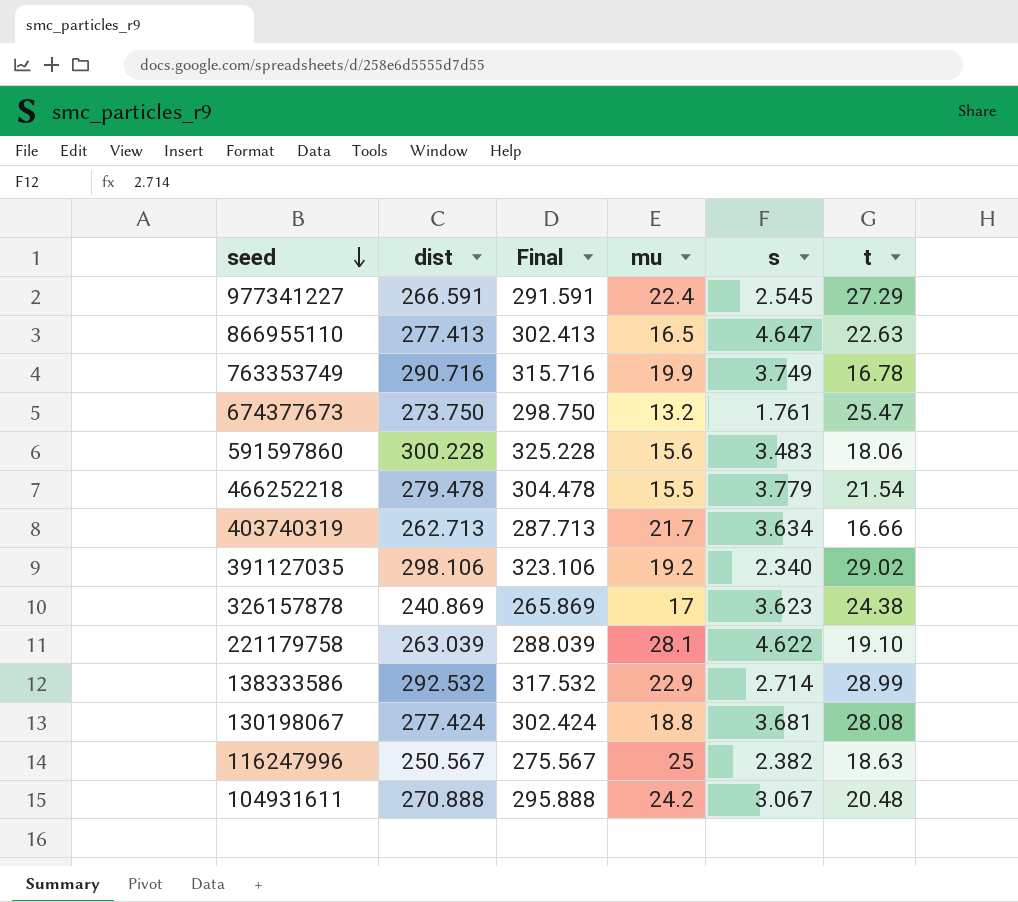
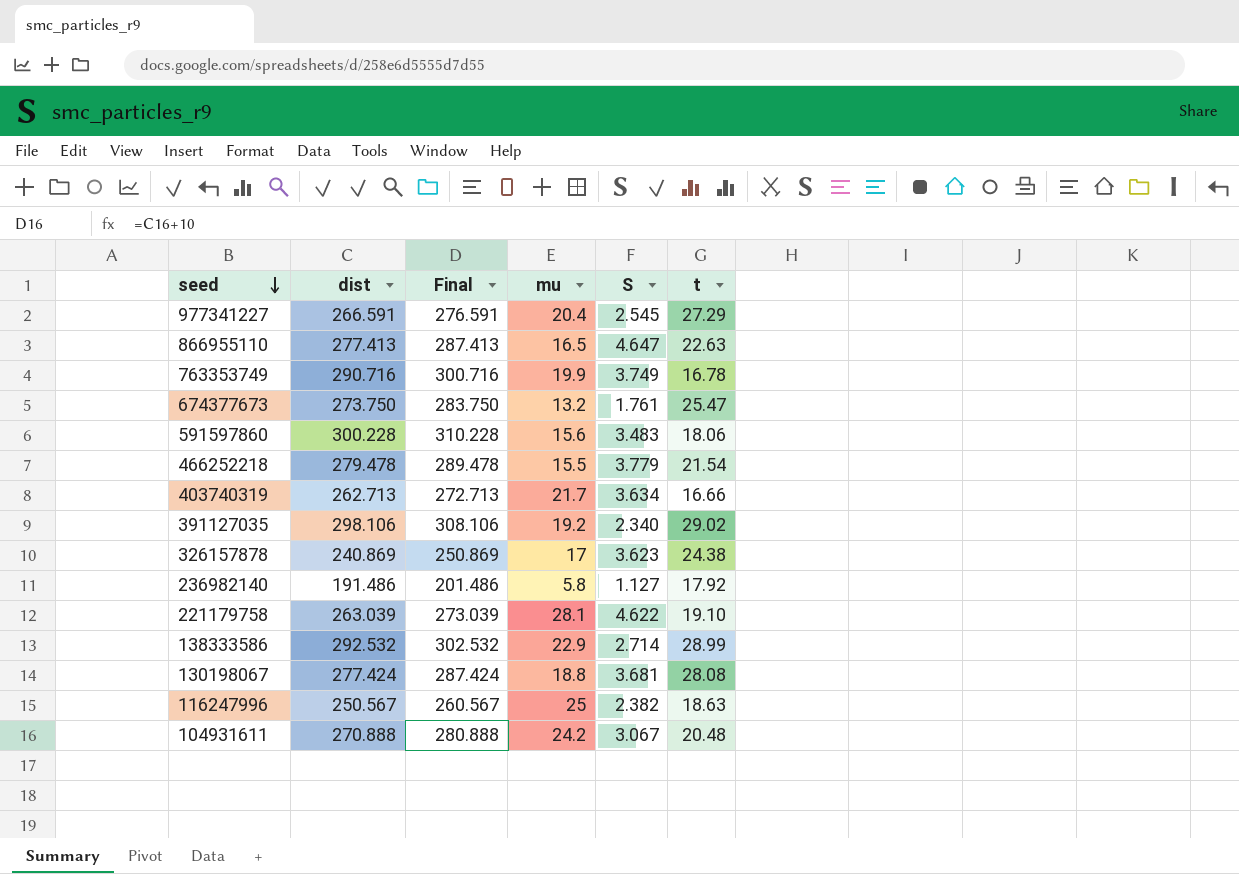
column Final | formula: [dist] + 25 -> [dist] + 10
column name: s -> S
977341227 | mu: 22.4 -> 20.4
row 236982140: none -> 191.486 | 201.486 | 5.8 | 1.127 | 17.92

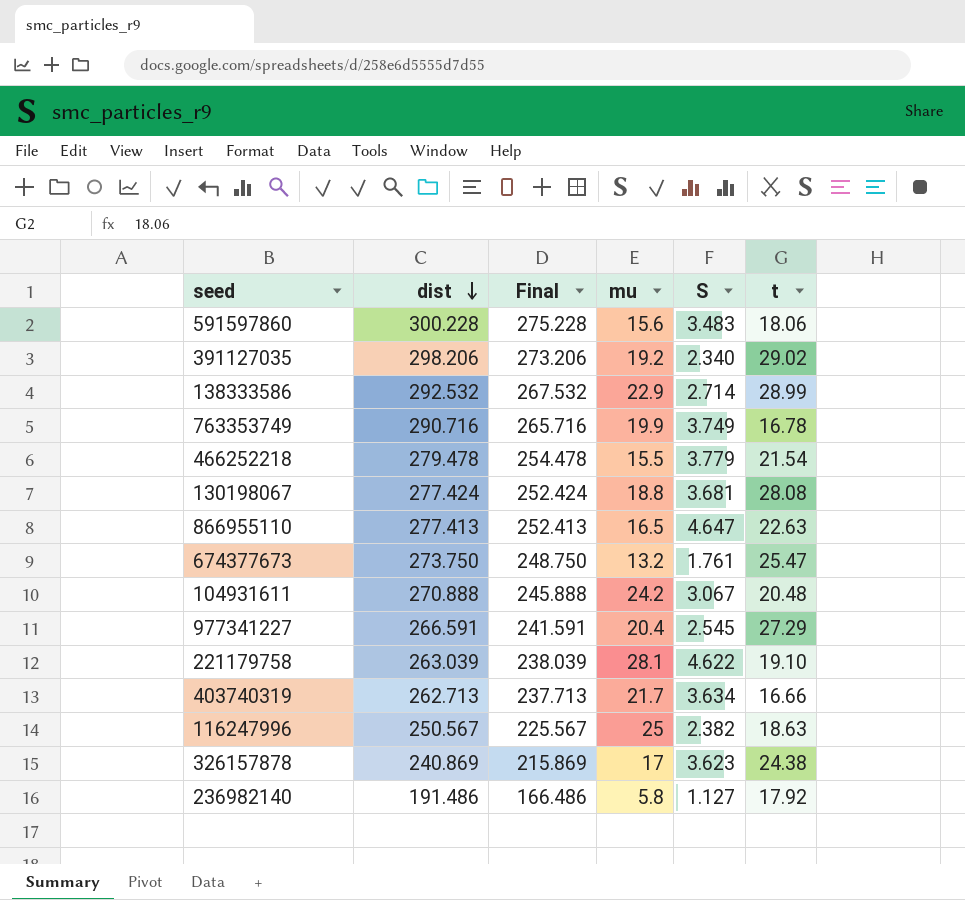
row order: seed descending -> dist descending
column Final | formula: [dist] + 10 -> [dist] - 25
391127035 | dist: 298.106 -> 298.206

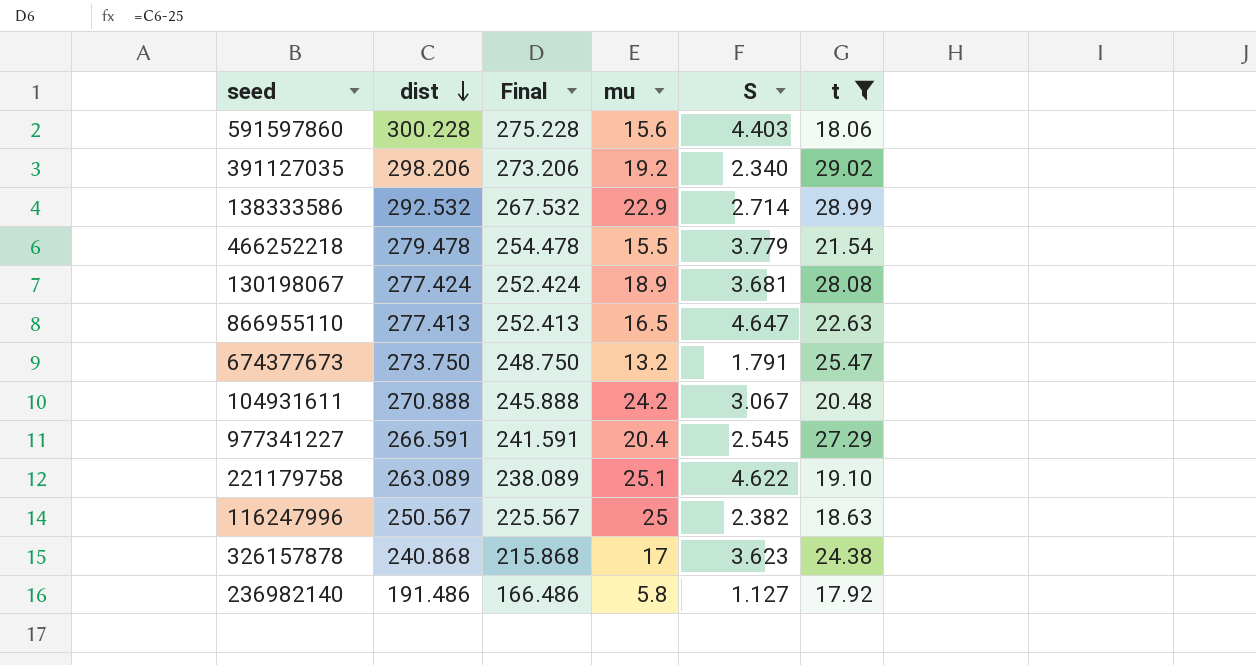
filter: none -> t >= 17.92
591597860 | S: 3.483 -> 4.403
130198067 | mu: 18.8 -> 18.9
674377673 | S: 1.761 -> 1.791
221179758 | dist: 263.039 -> 263.089
221179758 | Final: 238.039 -> 238.089
221179758 | mu: 28.1 -> 25.1
326157878 | dist: 240.869 -> 240.868
326157878 | Final: 215.869 -> 215.868

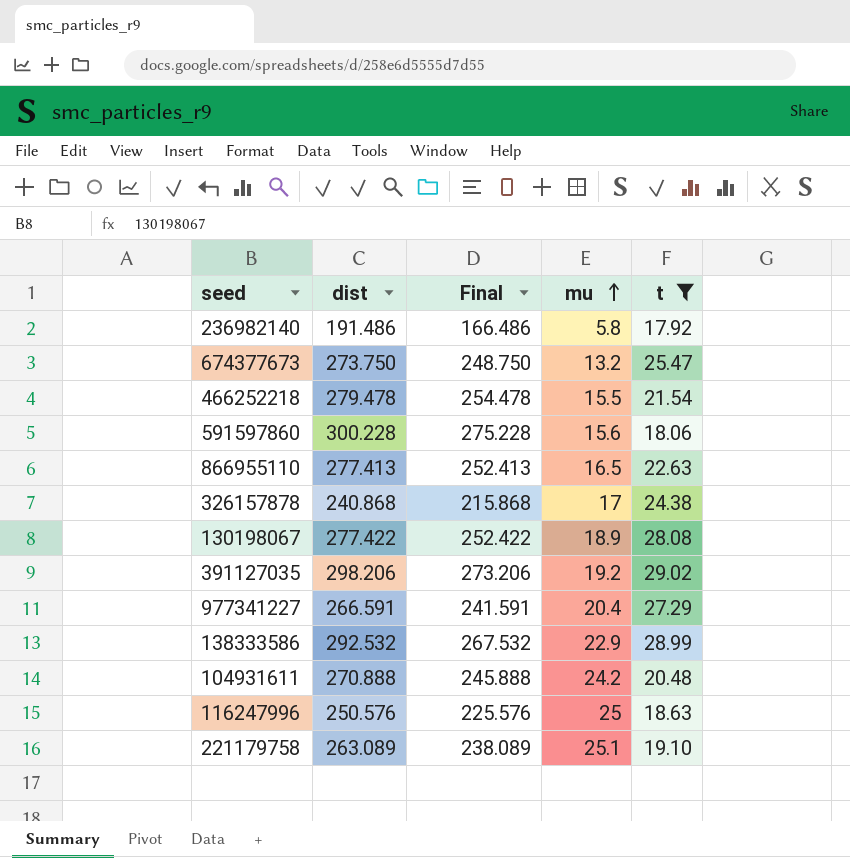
row order: dist descending -> mu ascending
column S | position: 5 -> none
130198067 | dist: 277.424 -> 277.422
130198067 | Final: 252.424 -> 252.422
116247996 | dist: 250.567 -> 250.576
116247996 | Final: 225.567 -> 225.576

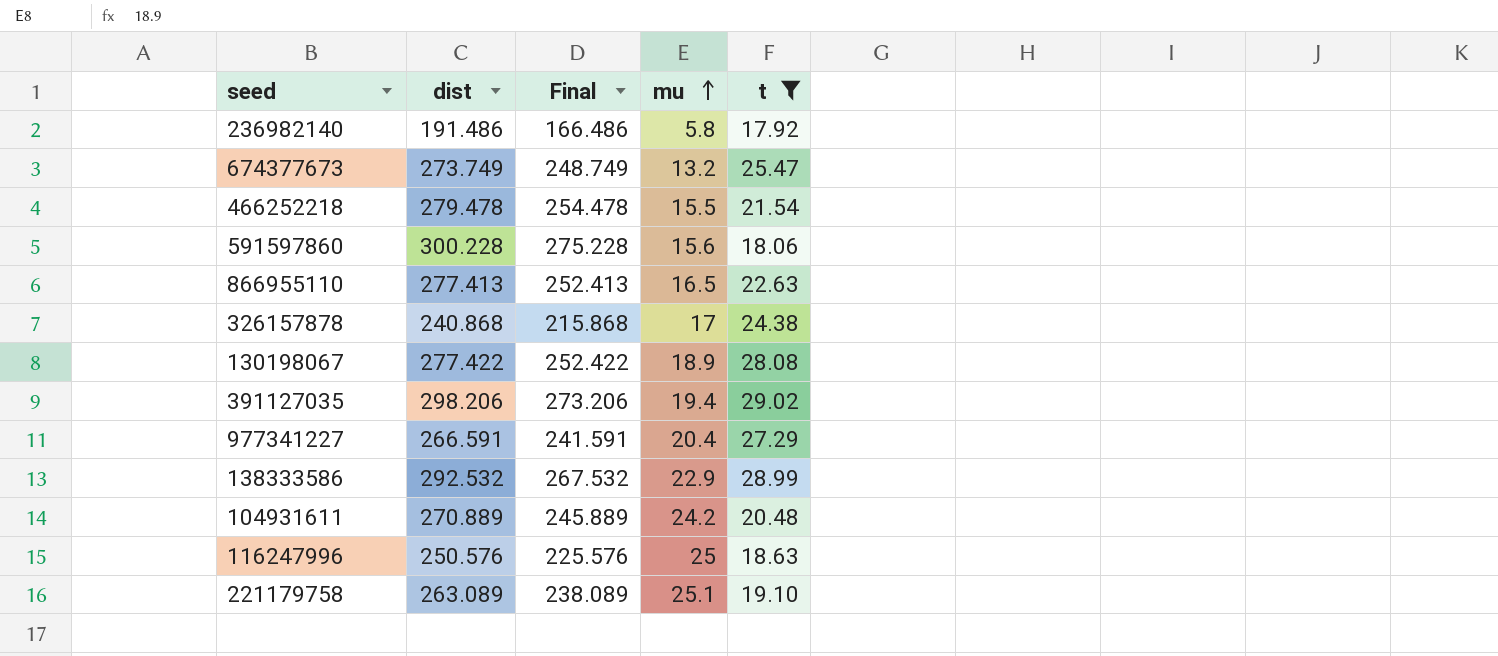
674377673 | dist: 273.750 -> 273.749
674377673 | Final: 248.750 -> 248.749
391127035 | mu: 19.2 -> 19.4
104931611 | dist: 270.888 -> 270.889
104931611 | Final: 245.888 -> 245.889

